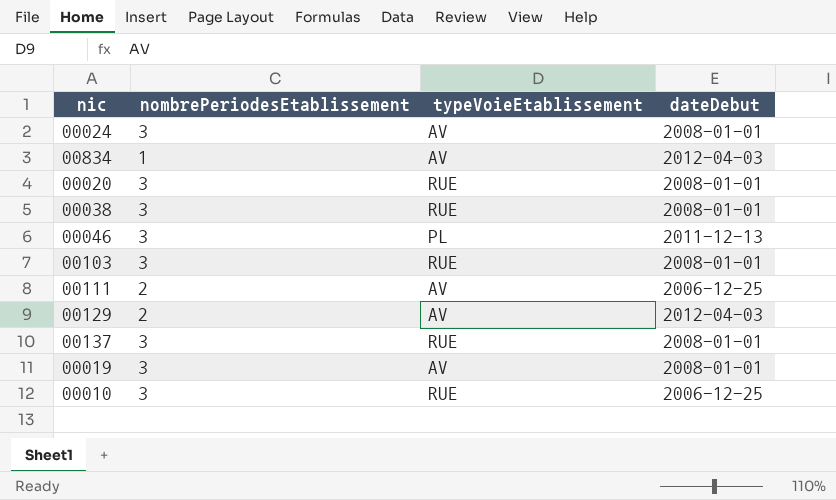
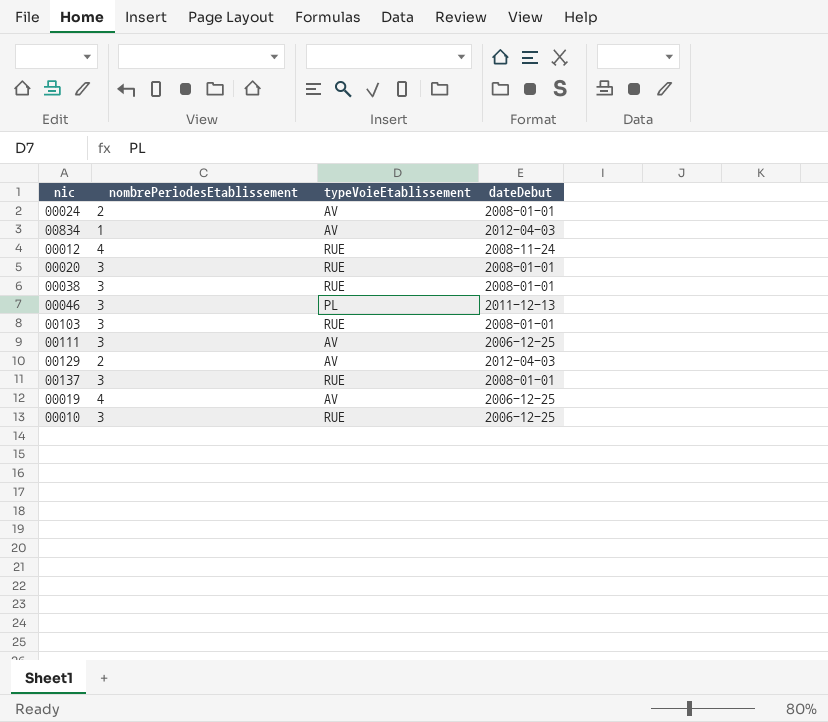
00024 | nombrePeriodesEtablissement: 3 -> 2
row 00012: none -> 4 | RUE | 2008-11-24
00111 | nombrePeriodesEtablissement: 2 -> 3
00019 | nombrePeriodesEtablissement: 3 -> 4
00019 | dateDebut: 2008-01-01 -> 2006-12-25

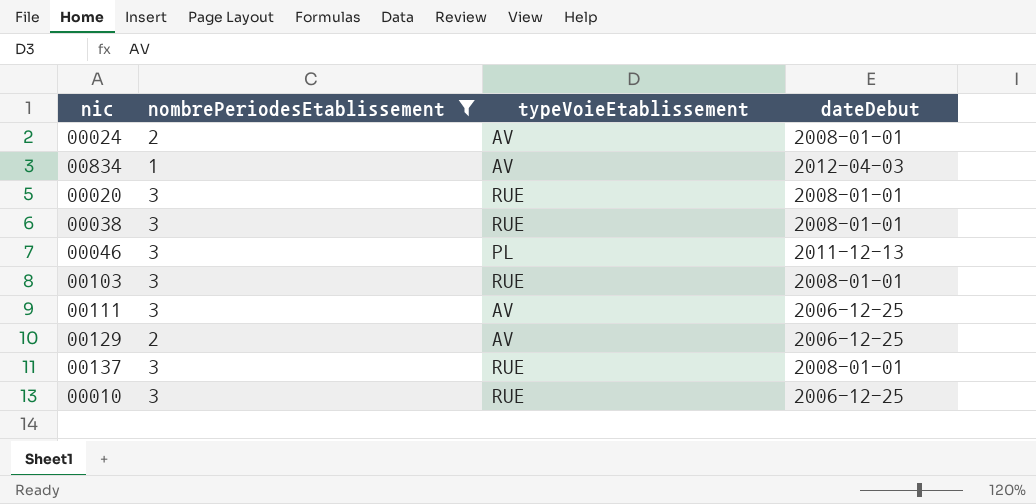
filter: none -> nombrePeriodesEtablissement != 4
00129 | dateDebut: 2012-04-03 -> 2006-12-25

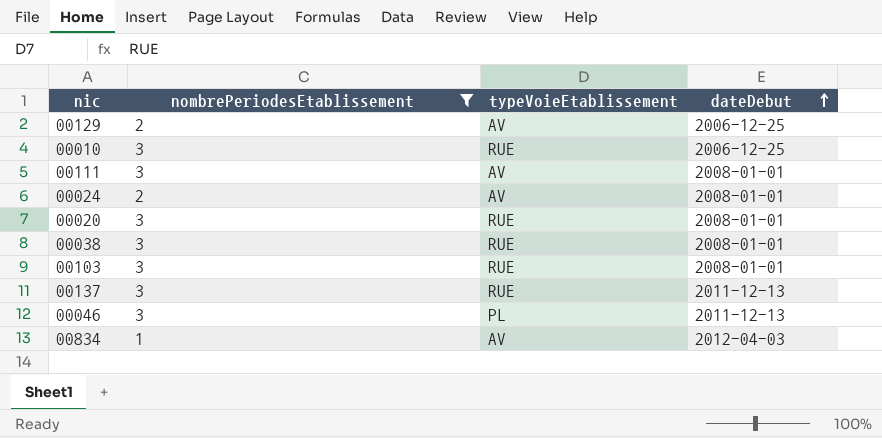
row order: none -> dateDebut ascending
00111 | dateDebut: 2006-12-25 -> 2008-01-01
00137 | dateDebut: 2008-01-01 -> 2011-12-13

